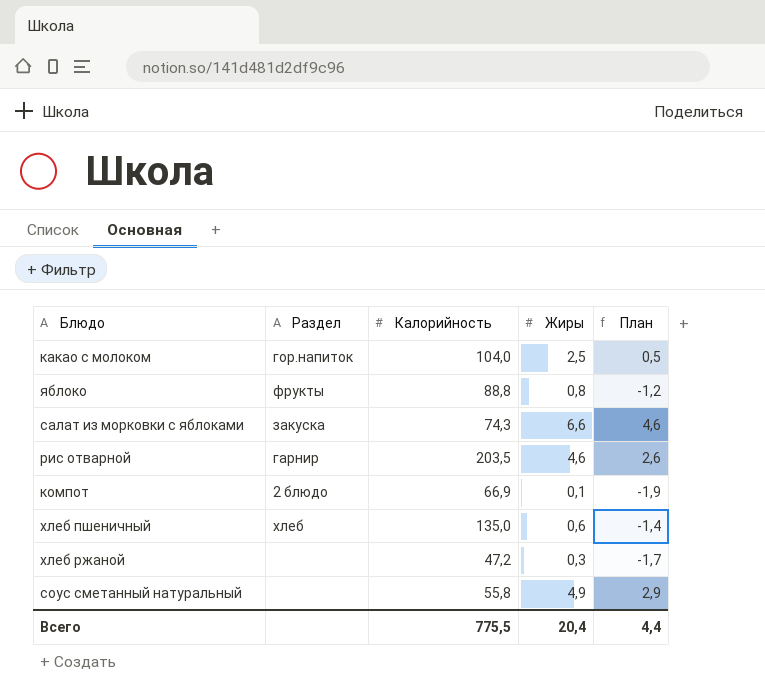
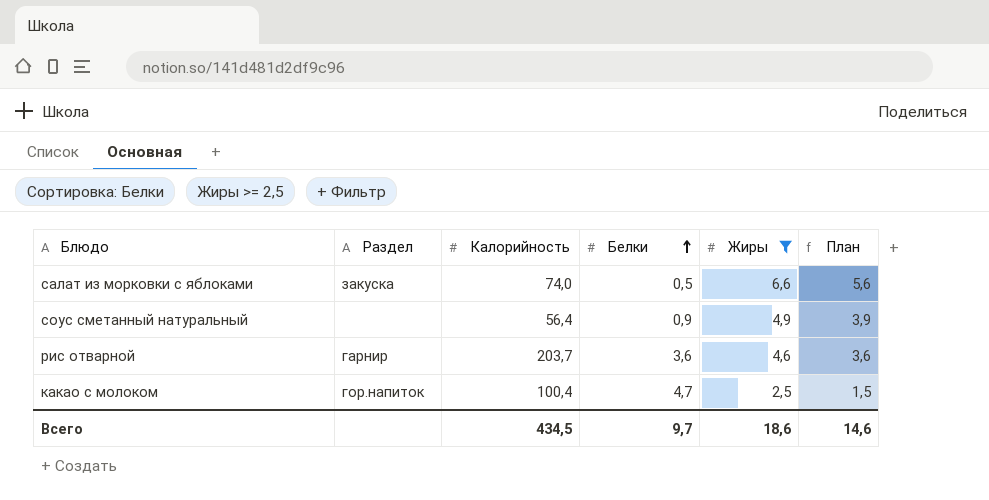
filter: none -> Жиры >= 2,5
row order: none -> Белки ascending
column Белки | position: none -> 4
column План | formula: [Жиры] - 2 -> [Жиры] - 1
салат из морковки с яблоками | Калорийность: 74,3 -> 74,0
соус сметанный натуральный | Калорийность: 55,8 -> 56,4
рис отварной | Калорийность: 203,5 -> 203,7
какао с молоком | Калорийность: 104,0 -> 100,4
Всего | Калорийность: 775,5 -> 434,5
Всего | Жиры: 20,4 -> 18,6
Всего | План: 4,4 -> 14,6

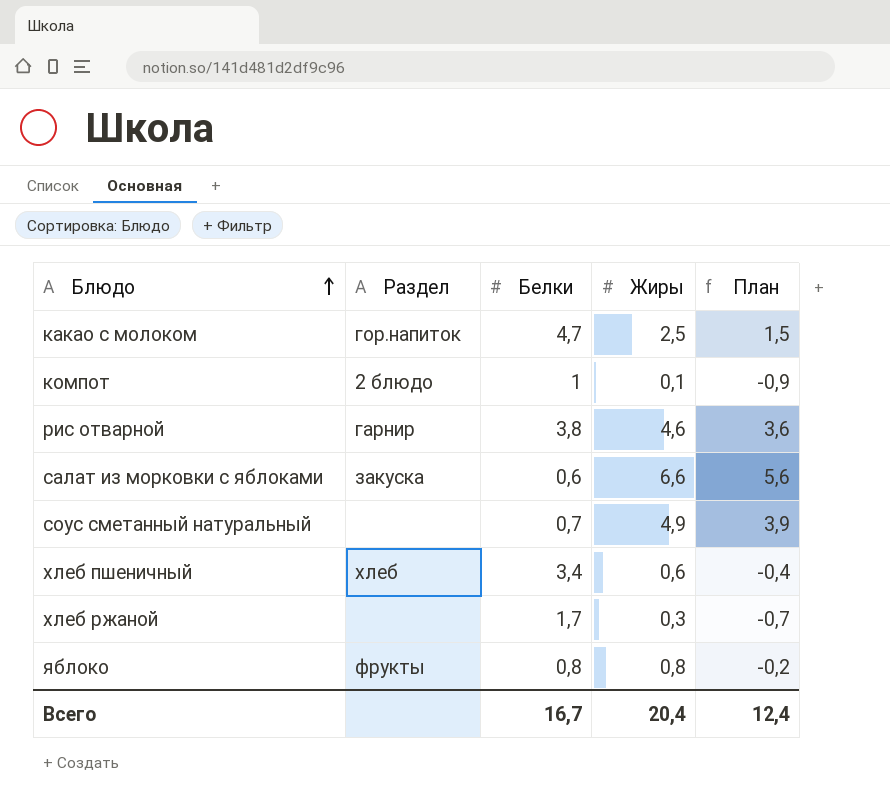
filter: Жиры >= 2,5 -> none
row order: Белки ascending -> Блюдо ascending
column Калорийность | position: 3 -> none
рис отварной | Белки: 3,6 -> 3,8
салат из морковки с яблоками | Белки: 0,5 -> 0,6
соус сметанный натуральный | Белки: 0,9 -> 0,7
Всего | Белки: 9,7 -> 16,7
Всего | Жиры: 18,6 -> 20,4
Всего | План: 14,6 -> 12,4

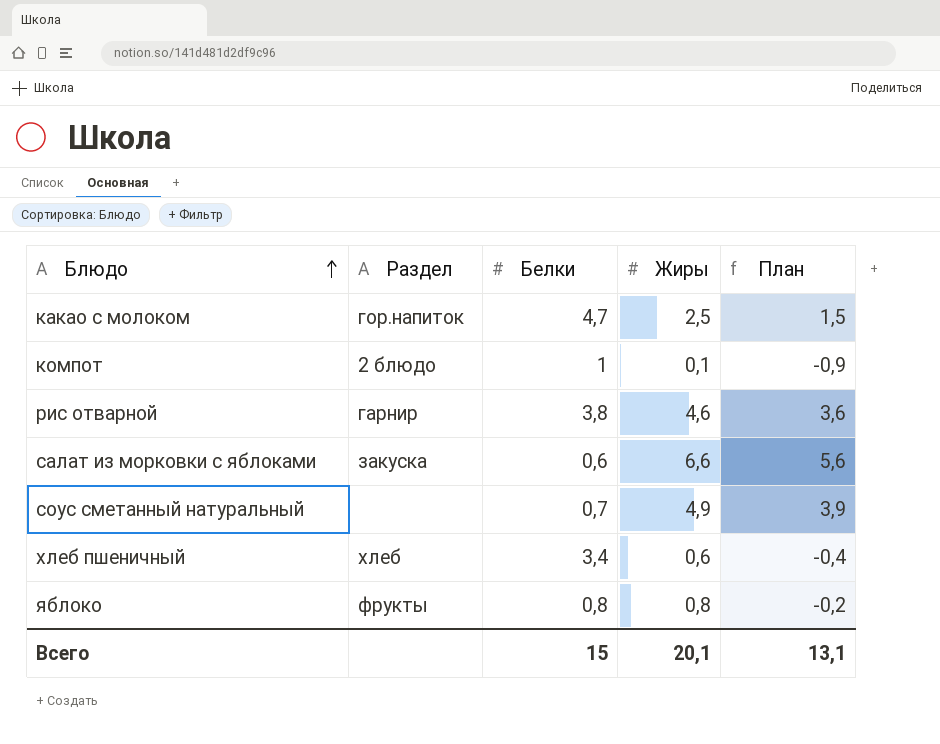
row хлеб ржаной: none | 1,7 | 0,3 | -0,7 -> none
Всего | Белки: 16,7 -> 15
Всего | Жиры: 20,4 -> 20,1
Всего | План: 12,4 -> 13,1

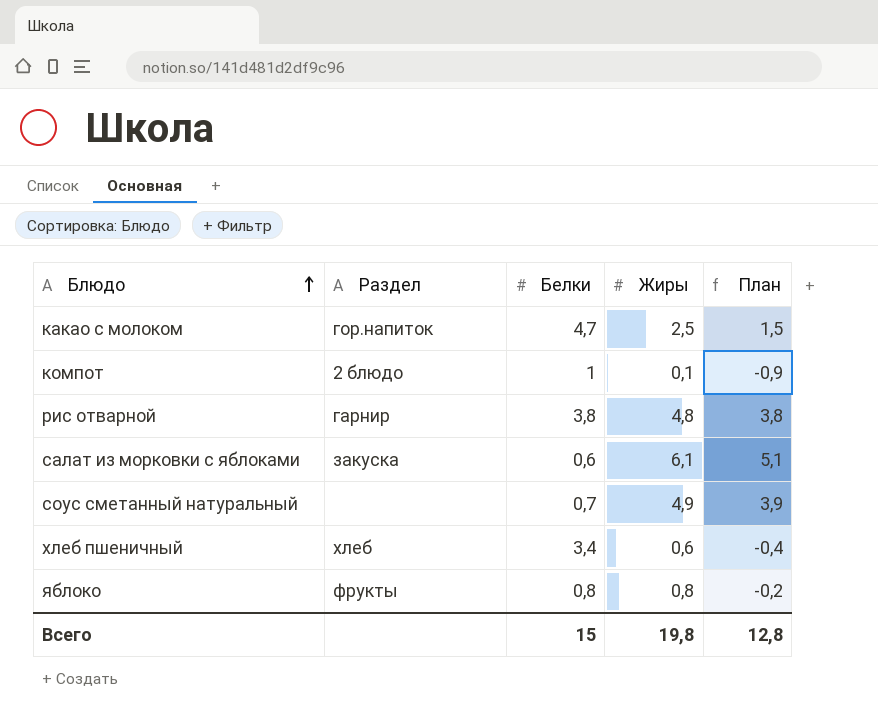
рис отварной | Жиры: 4,6 -> 4,8
рис отварной | План: 3,6 -> 3,8
салат из морковки с яблоками | Жиры: 6,6 -> 6,1
салат из морковки с яблоками | План: 5,6 -> 5,1
Всего | Жиры: 20,1 -> 19,8
Всего | План: 13,1 -> 12,8

